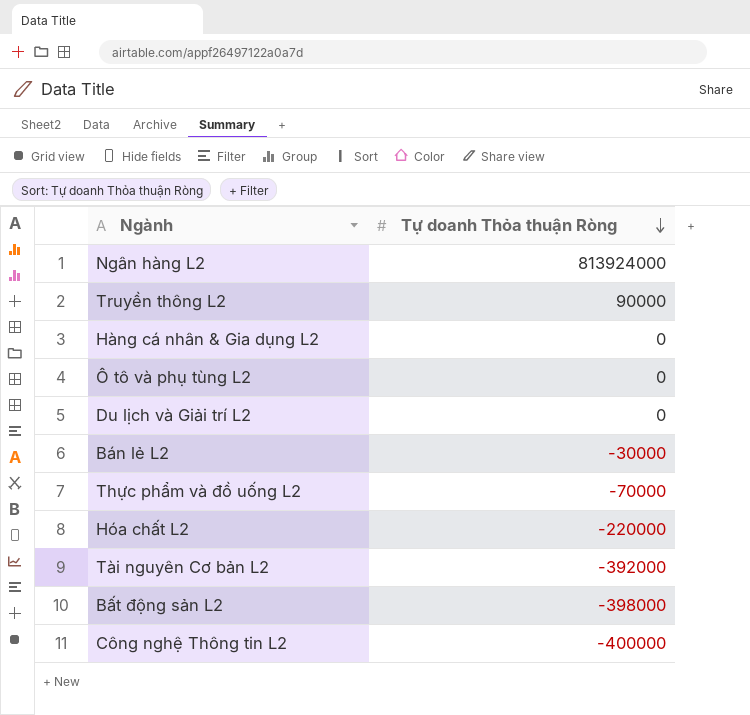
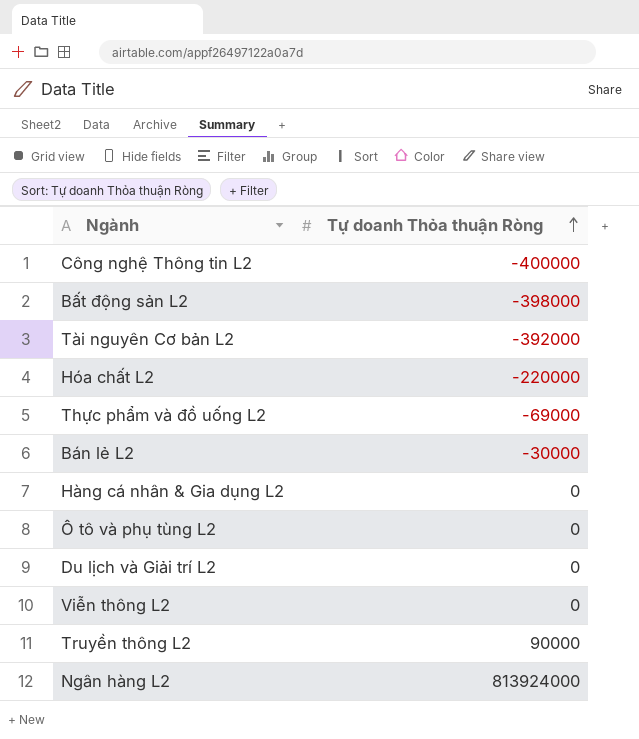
row order: Tự doanh Thỏa thuận Ròng descending -> Tự doanh Thỏa thuận Ròng ascending
Thực phẩm và đồ uống L2 | Tự doanh Thỏa thuận Ròng: -70000 -> -69000
row Viễn thông L2: none -> 0

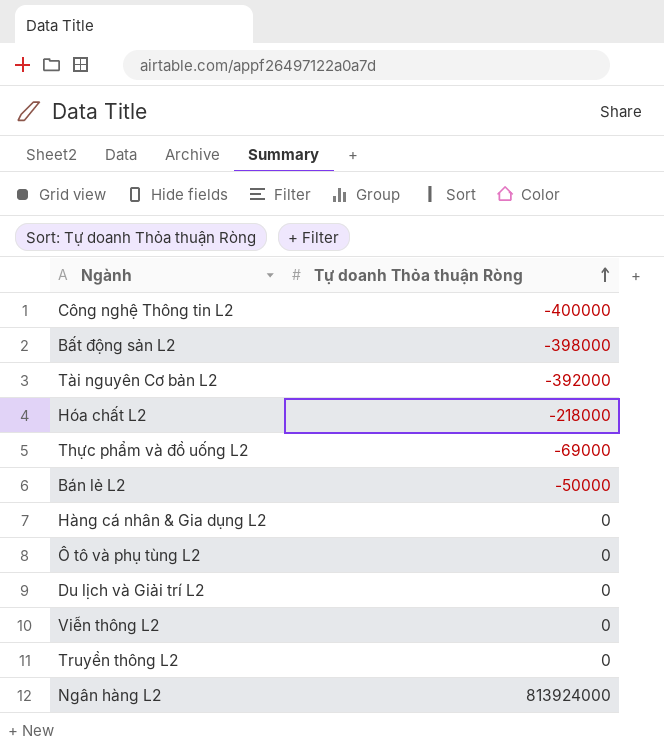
Hóa chất L2 | Tự doanh Thỏa thuận Ròng: -220000 -> -218000
Bán lẻ L2 | Tự doanh Thỏa thuận Ròng: -30000 -> -50000
Truyền thông L2 | Tự doanh Thỏa thuận Ròng: 90000 -> 0

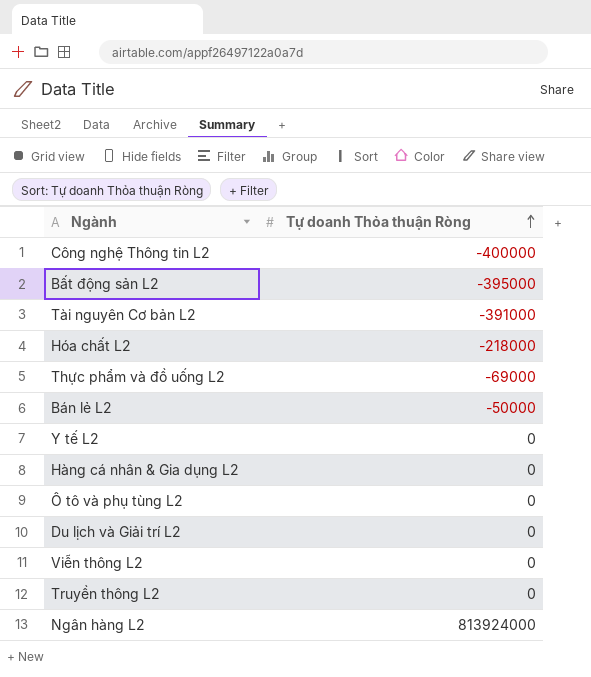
Bất động sản L2 | Tự doanh Thỏa thuận Ròng: -398000 -> -395000
Tài nguyên Cơ bản L2 | Tự doanh Thỏa thuận Ròng: -392000 -> -391000
row Y tế L2: none -> 0

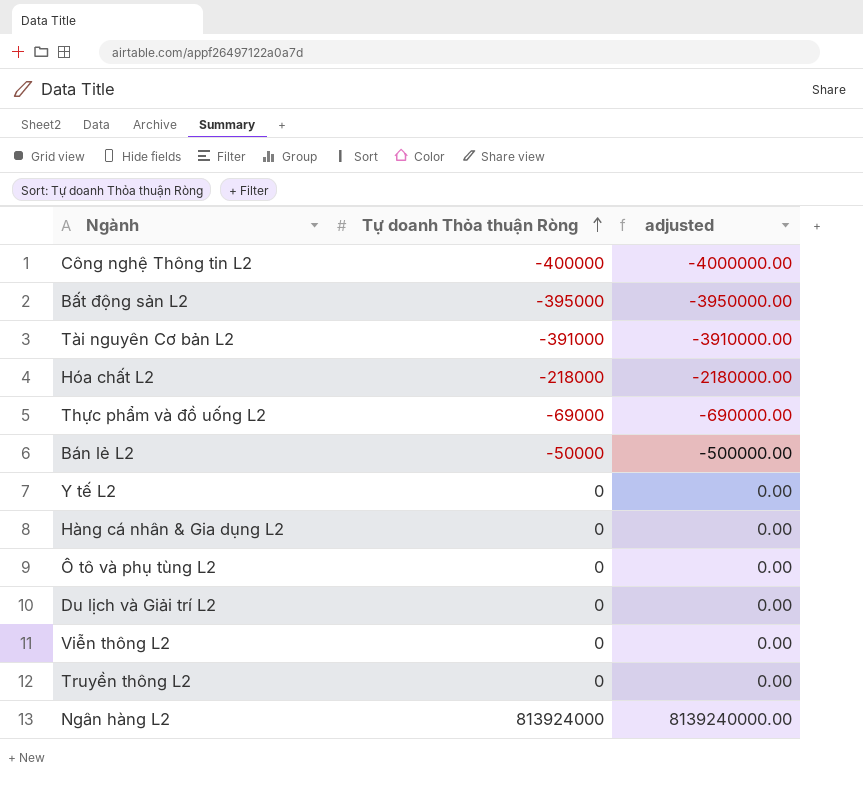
column adjusted | formula: none -> [Tự doanh Thỏa thuận Ròng] * 10

